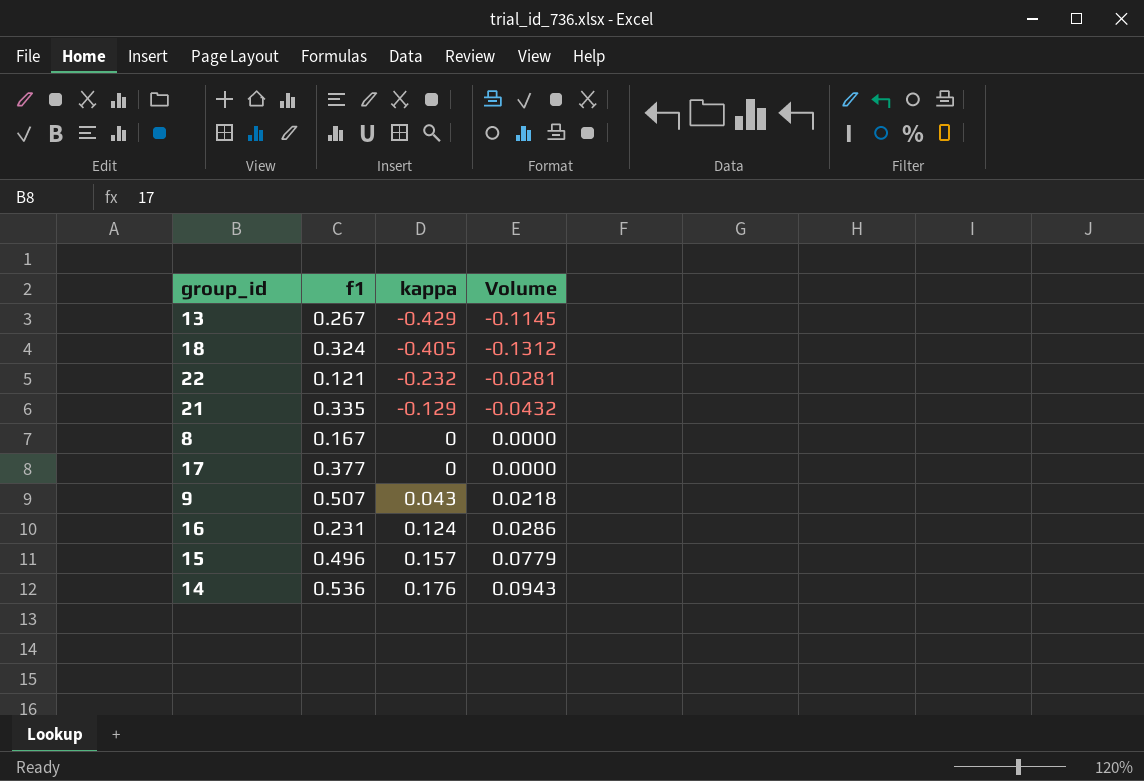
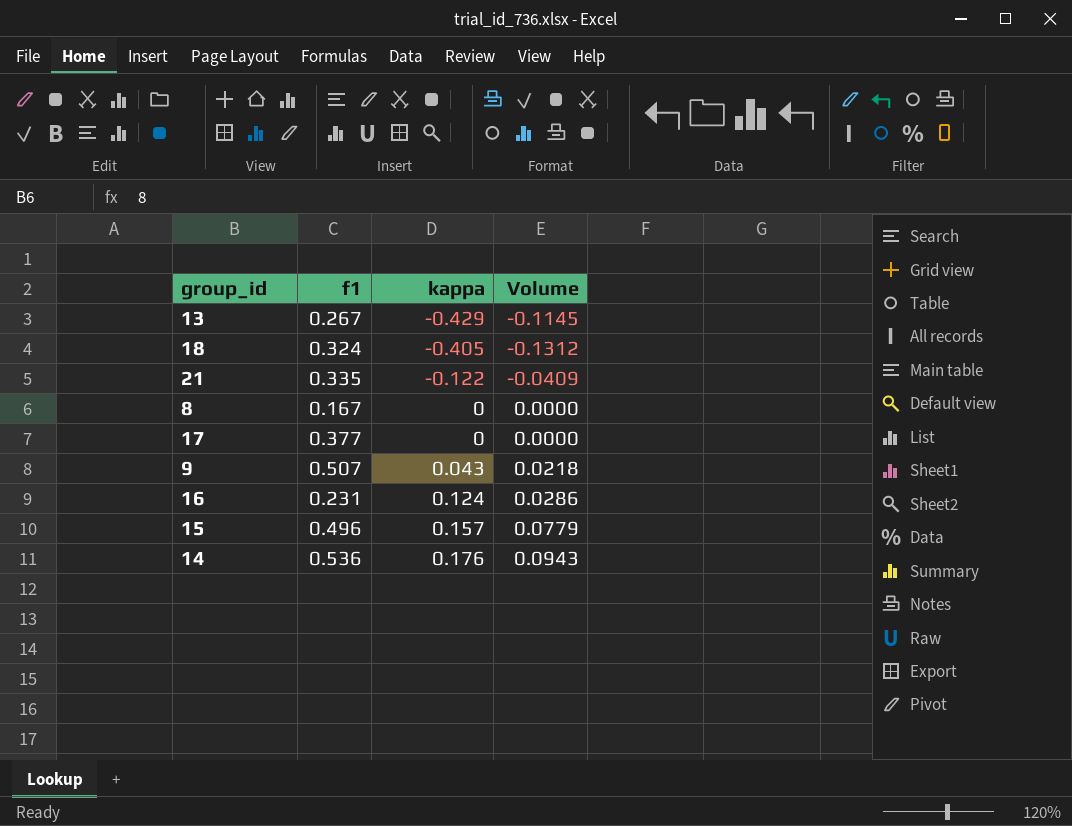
row 22: 0.121 | -0.232 | -0.0281 -> none
21 | kappa: -0.129 -> -0.122
21 | Volume: -0.0432 -> -0.0409

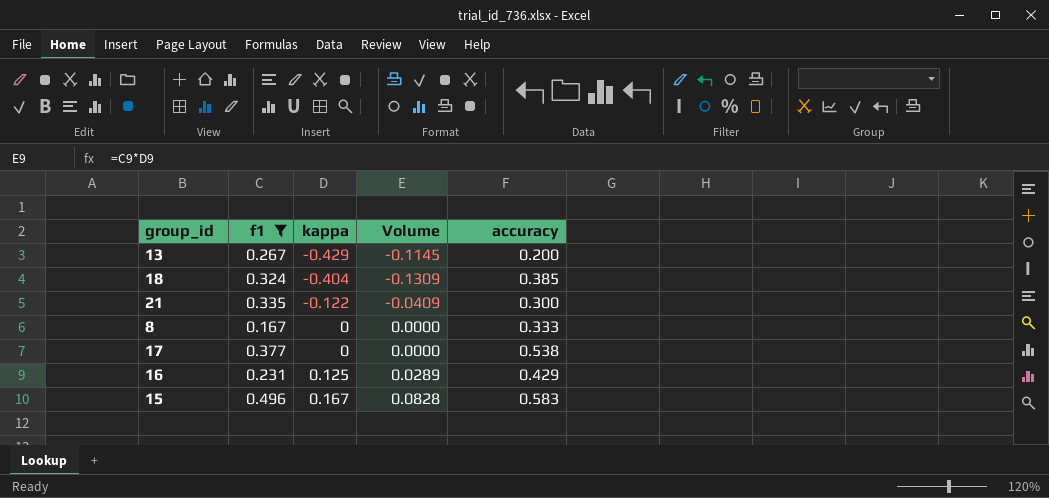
filter: none -> f1 <= 0.496
column accuracy | position: none -> 5
18 | kappa: -0.405 -> -0.404
18 | Volume: -0.1312 -> -0.1309
16 | kappa: 0.124 -> 0.125
16 | Volume: 0.0286 -> 0.0289
15 | kappa: 0.157 -> 0.167
15 | Volume: 0.0779 -> 0.0828

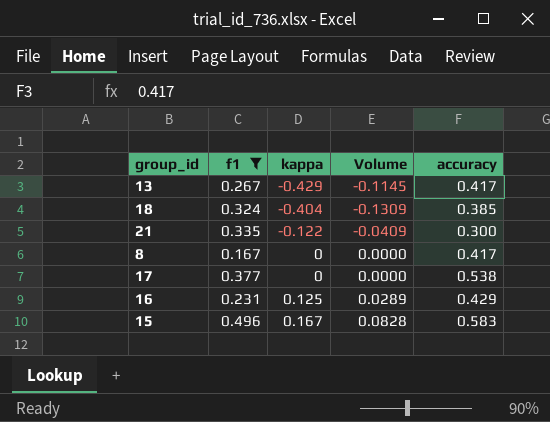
13 | accuracy: 0.200 -> 0.417
8 | accuracy: 0.333 -> 0.417

